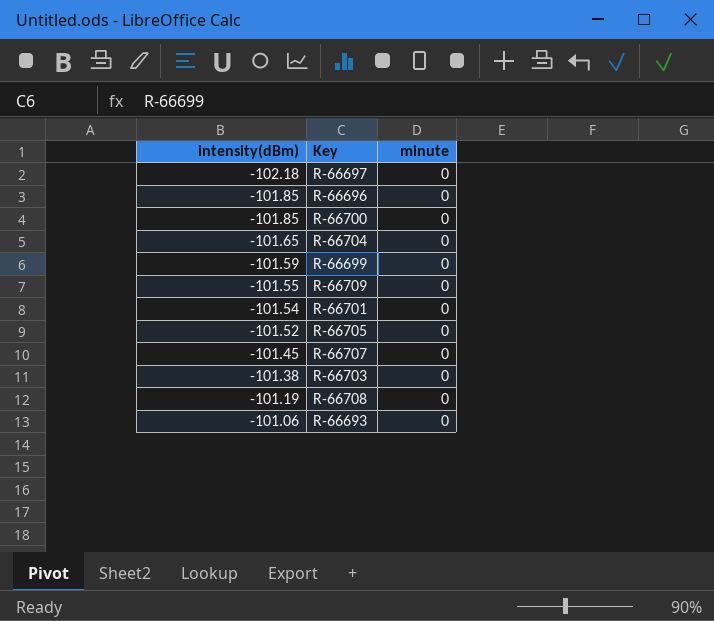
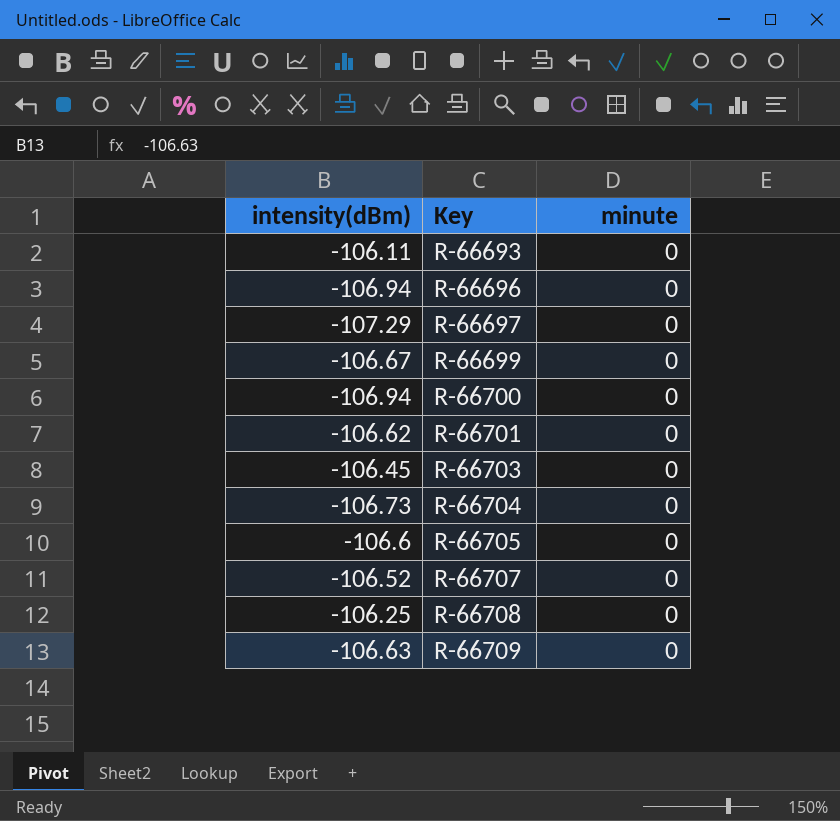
row order: intensity(dBm) ascending -> Key ascending
R-66693 | intensity(dBm): -101.06 -> -106.11
R-66696 | intensity(dBm): -101.85 -> -106.94
R-66697 | intensity(dBm): -102.18 -> -107.29
R-66699 | intensity(dBm): -101.59 -> -106.67
R-66700 | intensity(dBm): -101.85 -> -106.94
R-66701 | intensity(dBm): -101.54 -> -106.62
R-66703 | intensity(dBm): -101.38 -> -106.45
R-66704 | intensity(dBm): -101.65 -> -106.73
R-66705 | intensity(dBm): -101.52 -> -106.6
R-66707 | intensity(dBm): -101.45 -> -106.52
R-66708 | intensity(dBm): -101.19 -> -106.25
R-66709 | intensity(dBm): -101.55 -> -106.63

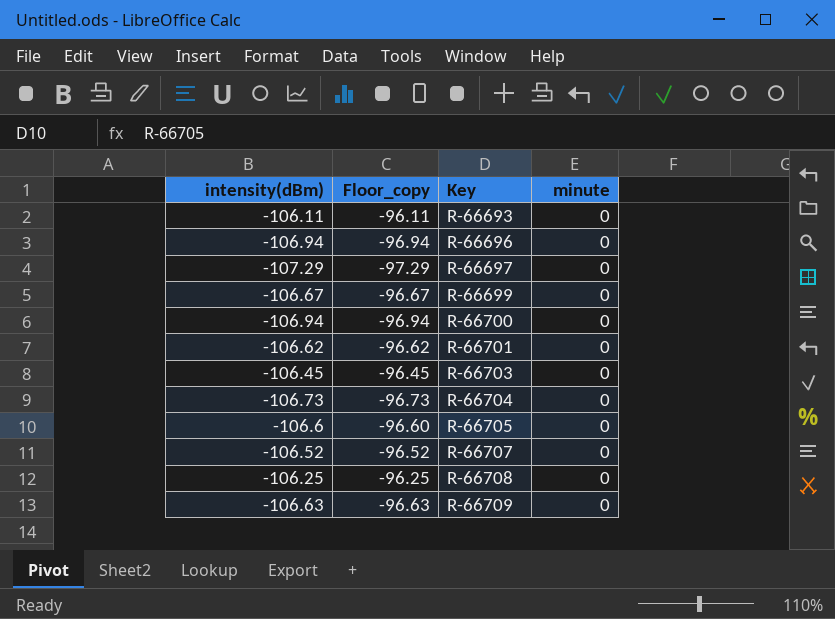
column Floor_copy | formula: none -> [intensity(dBm)] + 10

